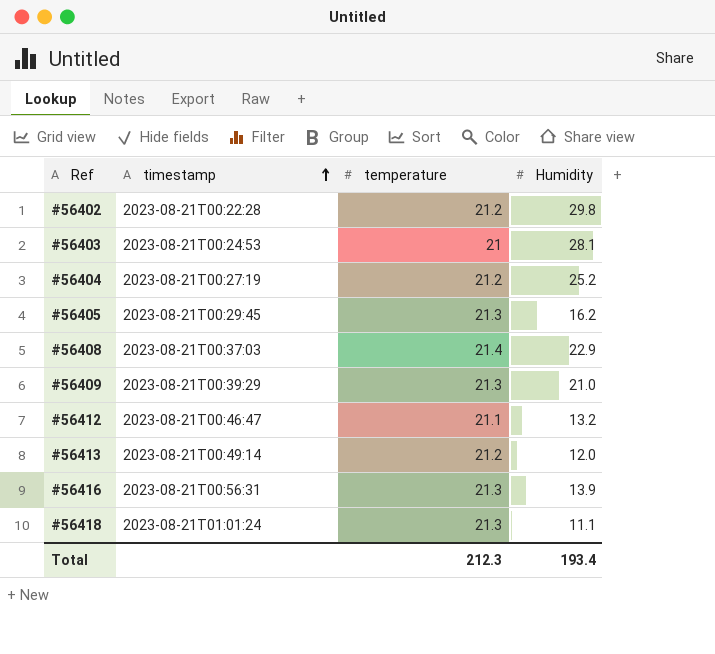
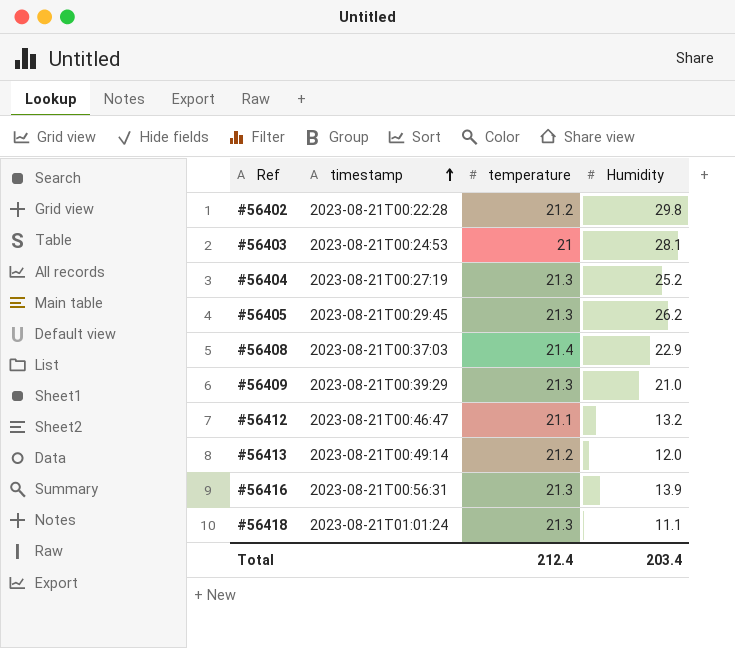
#56404 | temperature: 21.2 -> 21.3
#56405 | Humidity: 16.2 -> 26.2
Total | temperature: 212.3 -> 212.4
Total | Humidity: 193.4 -> 203.4

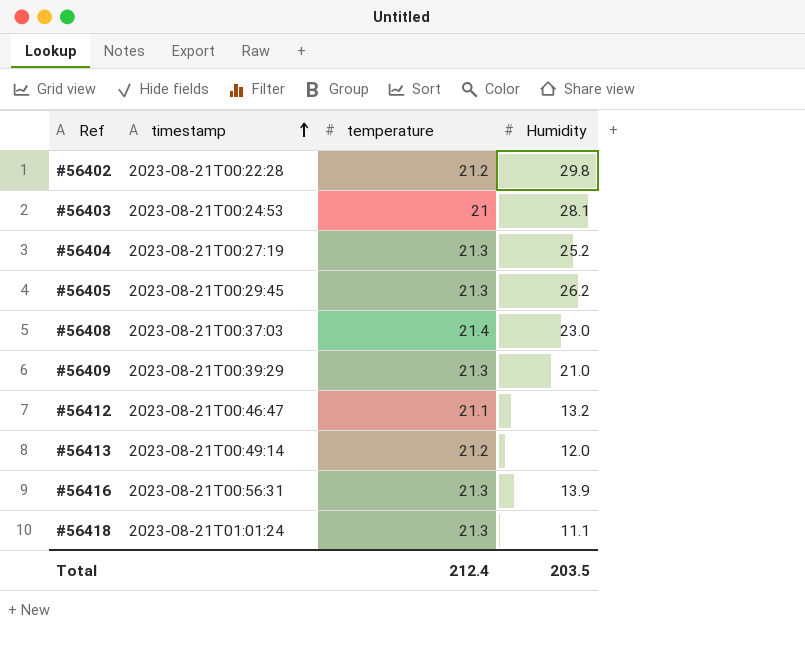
#56408 | Humidity: 22.9 -> 23.0
Total | Humidity: 203.4 -> 203.5

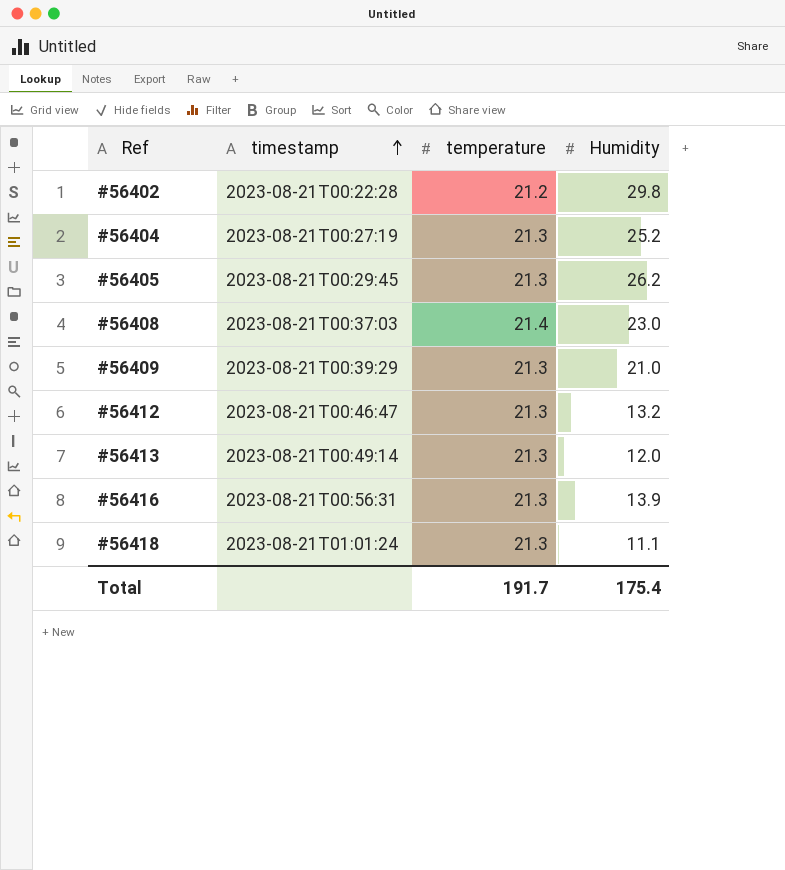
row #56403: 2023-08-21T00:24:53 | 21 | 28.1 -> none
#56412 | temperature: 21.1 -> 21.3
#56413 | temperature: 21.2 -> 21.3
Total | temperature: 212.4 -> 191.7
Total | Humidity: 203.5 -> 175.4

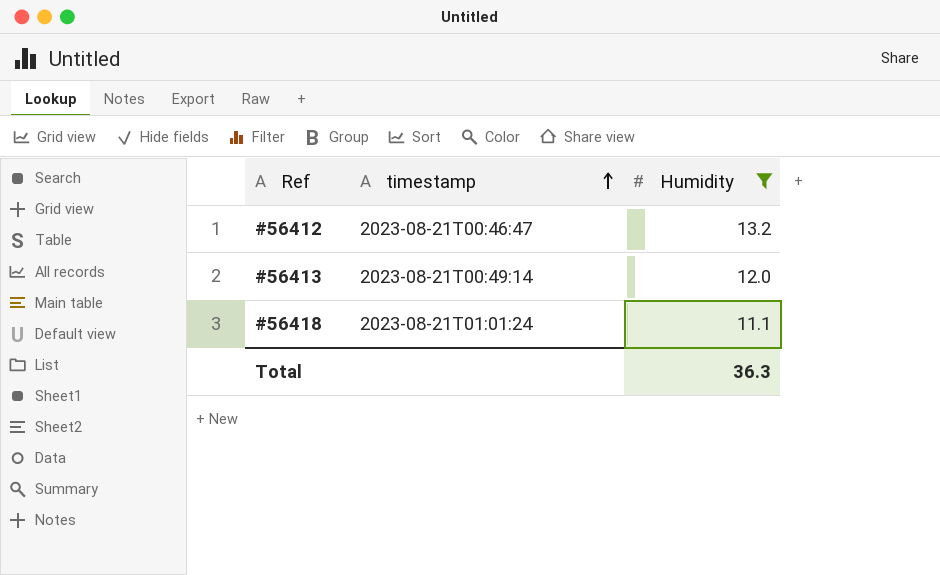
filter: none -> Humidity <= 13.2
column temperature | position: 3 -> none
Total | Humidity: 175.4 -> 36.3

